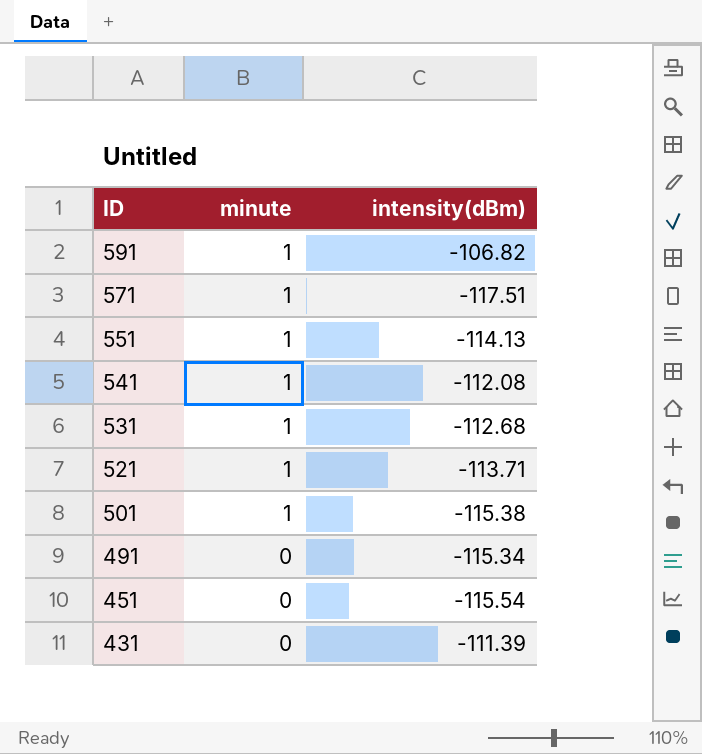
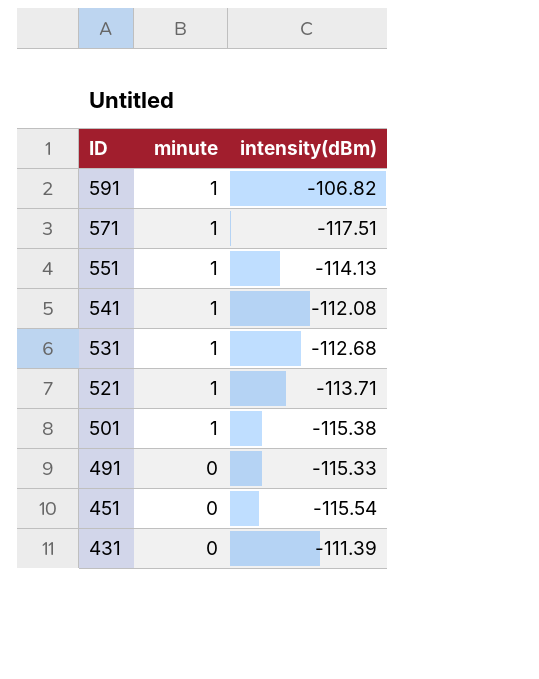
491 | intensity(dBm): -115.34 -> -115.33

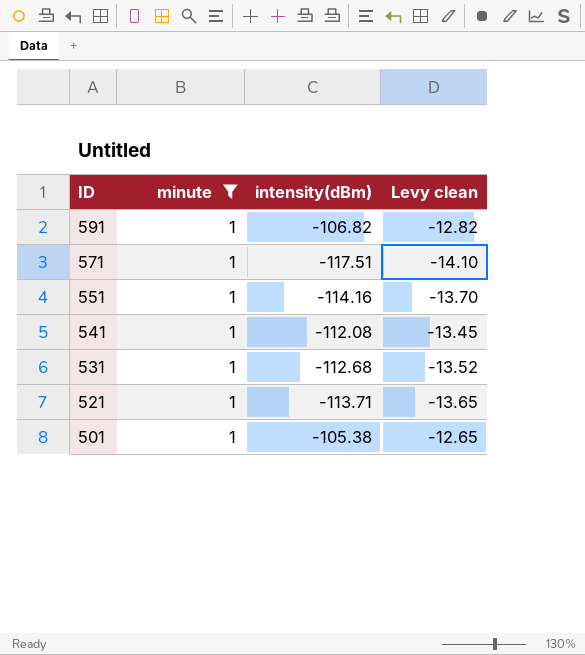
filter: none -> minute = 1
column Levy clean | formula: none -> [intensity(dBm)] * 0.12
551 | intensity(dBm): -114.13 -> -114.16
501 | intensity(dBm): -115.38 -> -105.38

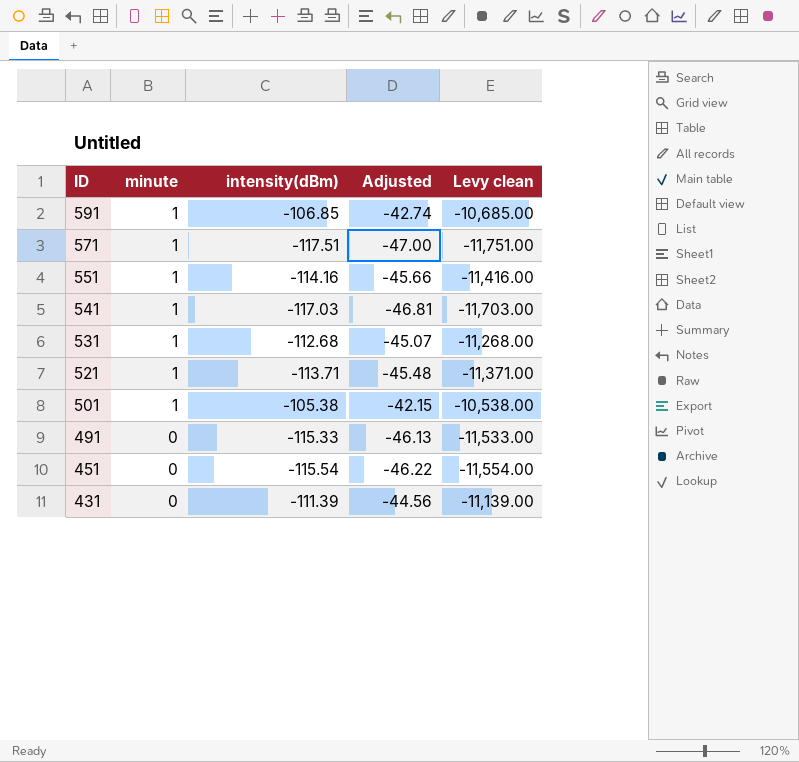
filter: minute = 1 -> none
column Adjusted | formula: none -> [intensity(dBm)] * 0.4
column Levy clean | formula: [intensity(dBm)] * 0.12 -> [intensity(dBm)] * 100
591 | intensity(dBm): -106.82 -> -106.85
541 | intensity(dBm): -112.08 -> -117.03

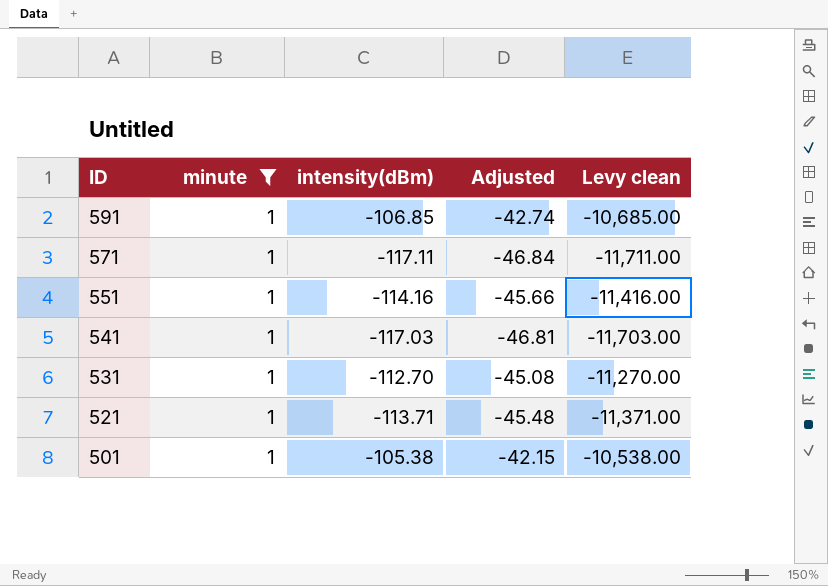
filter: none -> minute = 1
571 | intensity(dBm): -117.51 -> -117.11
571 | Adjusted: -47.00 -> -46.84
571 | Levy clean: -11,751.00 -> -11,711.00
531 | intensity(dBm): -112.68 -> -112.70
531 | Adjusted: -45.07 -> -45.08
531 | Levy clean: -11,268.00 -> -11,270.00

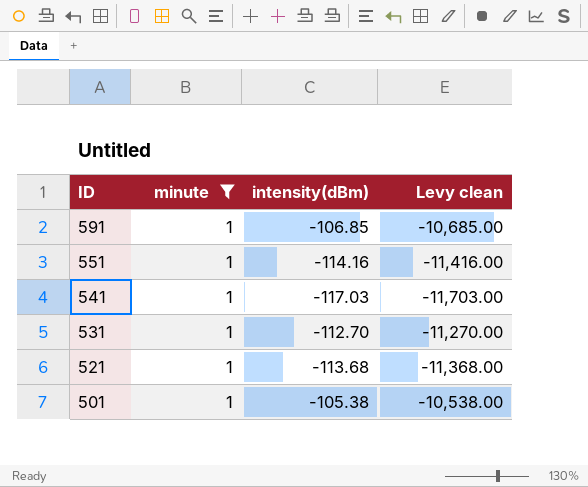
column Adjusted | formula: [intensity(dBm)] * 0.4 -> none
row 571: 1 | -117.11 | -46.84 | -11,711.00 -> none
521 | intensity(dBm): -113.71 -> -113.68
521 | Levy clean: -11,371.00 -> -11,368.00

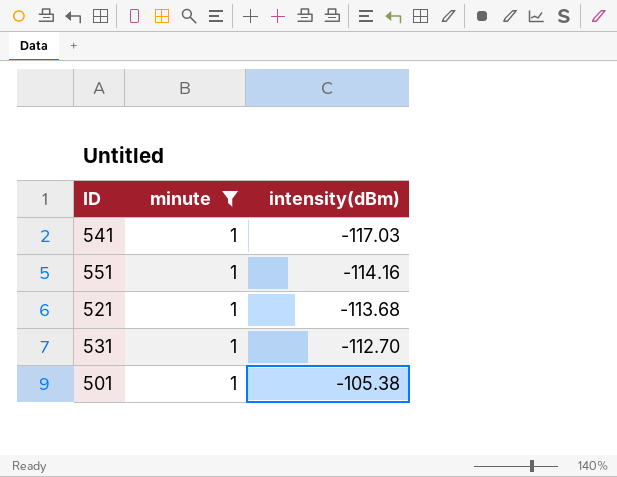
row order: ID descending -> intensity(dBm) ascending
column Levy clean | formula: [intensity(dBm)] * 100 -> none
row 591: 1 | -106.85 | -10,685.00 -> none

